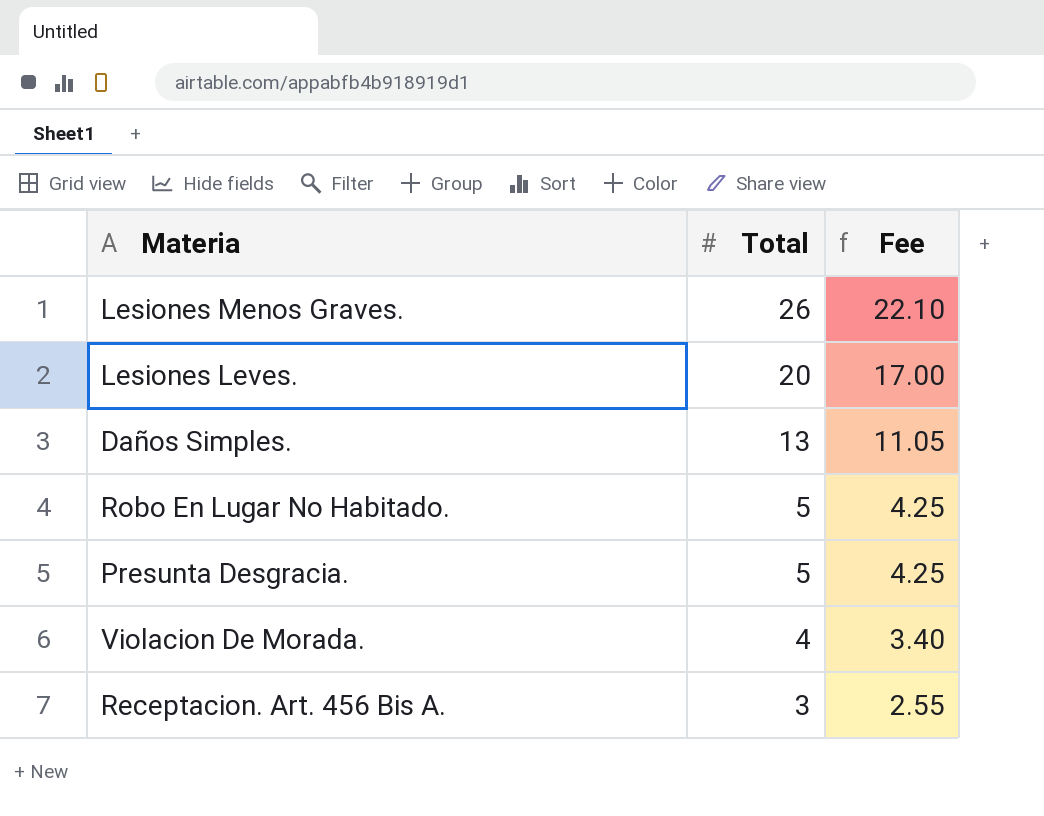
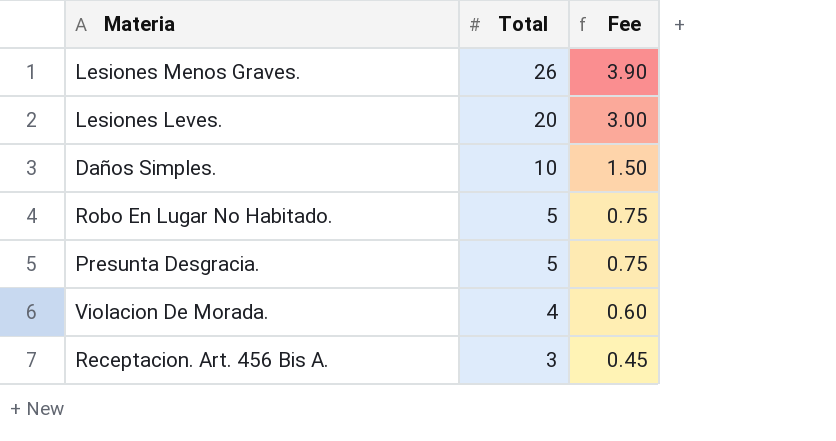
column Fee | formula: [Total] * 0.85 -> [Total] * 0.15
Daños Simples. | Total: 13 -> 10

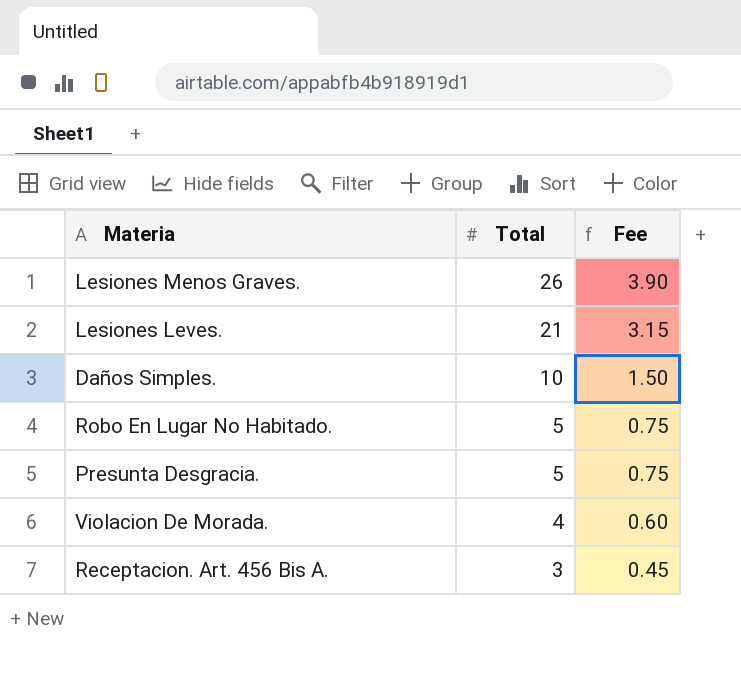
Lesiones Leves. | Total: 20 -> 21
Lesiones Leves. | Fee: 3.00 -> 3.15

